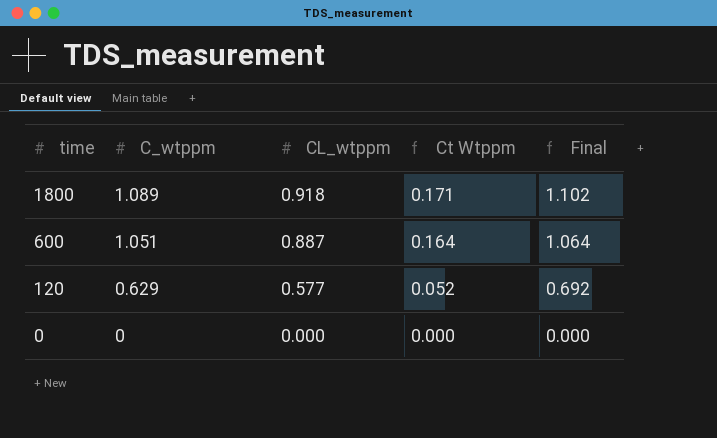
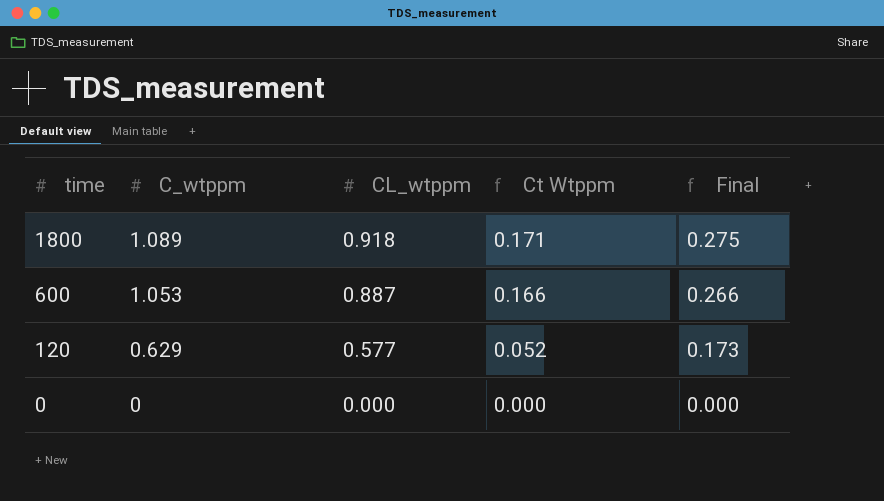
column Final | formula: [CL_wtppm] * 1.2 -> [CL_wtppm] * 0.3
600 | C_wtppm: 1.051 -> 1.053
600 | Ct Wtppm: 0.164 -> 0.166

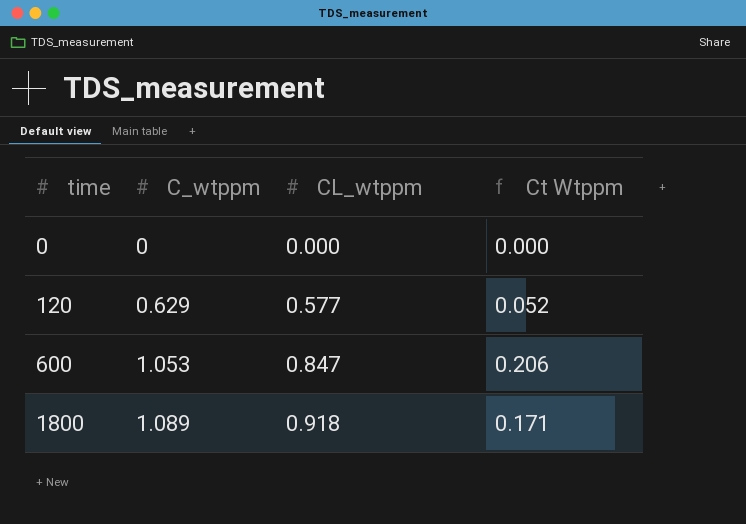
row order: time descending -> time ascending
column Final | formula: [CL_wtppm] * 0.3 -> none
600 | CL_wtppm: 0.887 -> 0.847
600 | Ct Wtppm: 0.166 -> 0.206

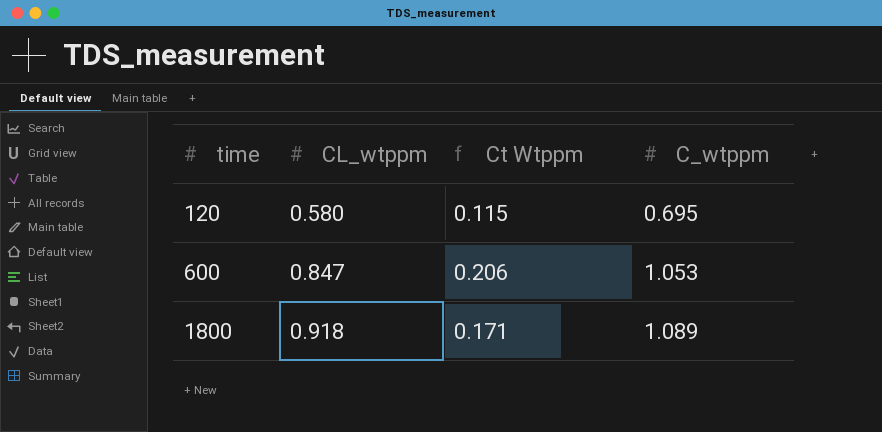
column C_wtppm | position: 2 -> 4
row 0: 0 | 0.000 | 0.000 -> none
120 | CL_wtppm: 0.577 -> 0.580
120 | Ct Wtppm: 0.052 -> 0.115
120 | C_wtppm: 0.629 -> 0.695

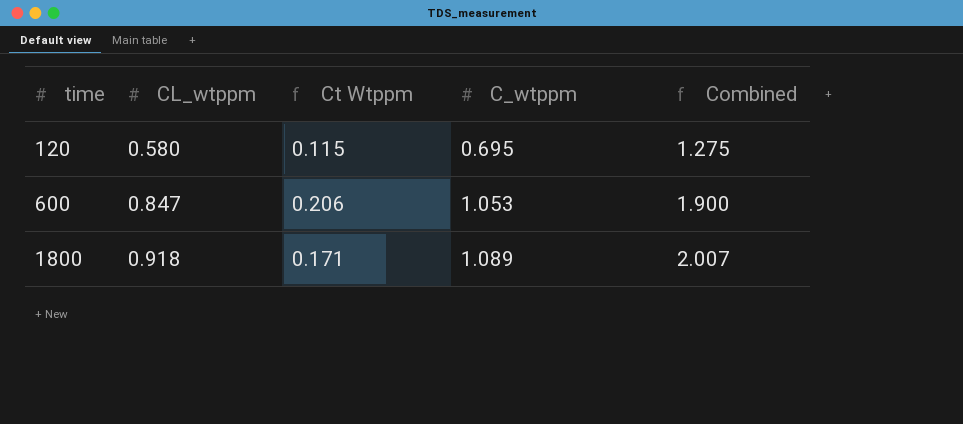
column Combined | formula: none -> [CL_wtppm] + [C_wtppm]

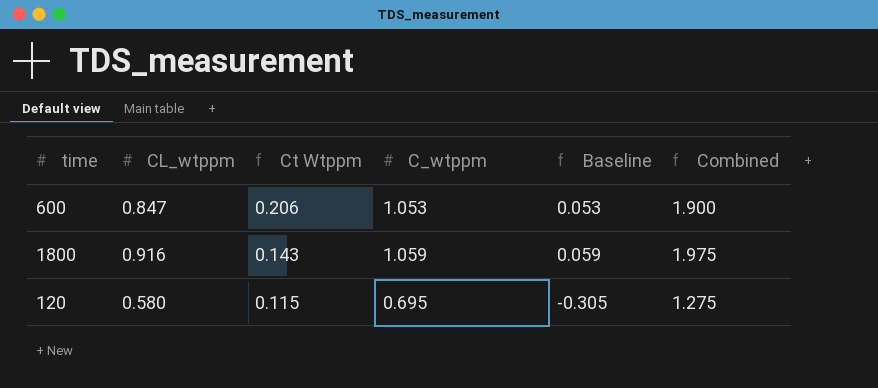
row order: time ascending -> Ct Wtppm descending
column Baseline | formula: none -> [C_wtppm] - 1
1800 | CL_wtppm: 0.918 -> 0.916
1800 | Ct Wtppm: 0.171 -> 0.143
1800 | C_wtppm: 1.089 -> 1.059
1800 | Combined: 2.007 -> 1.975

